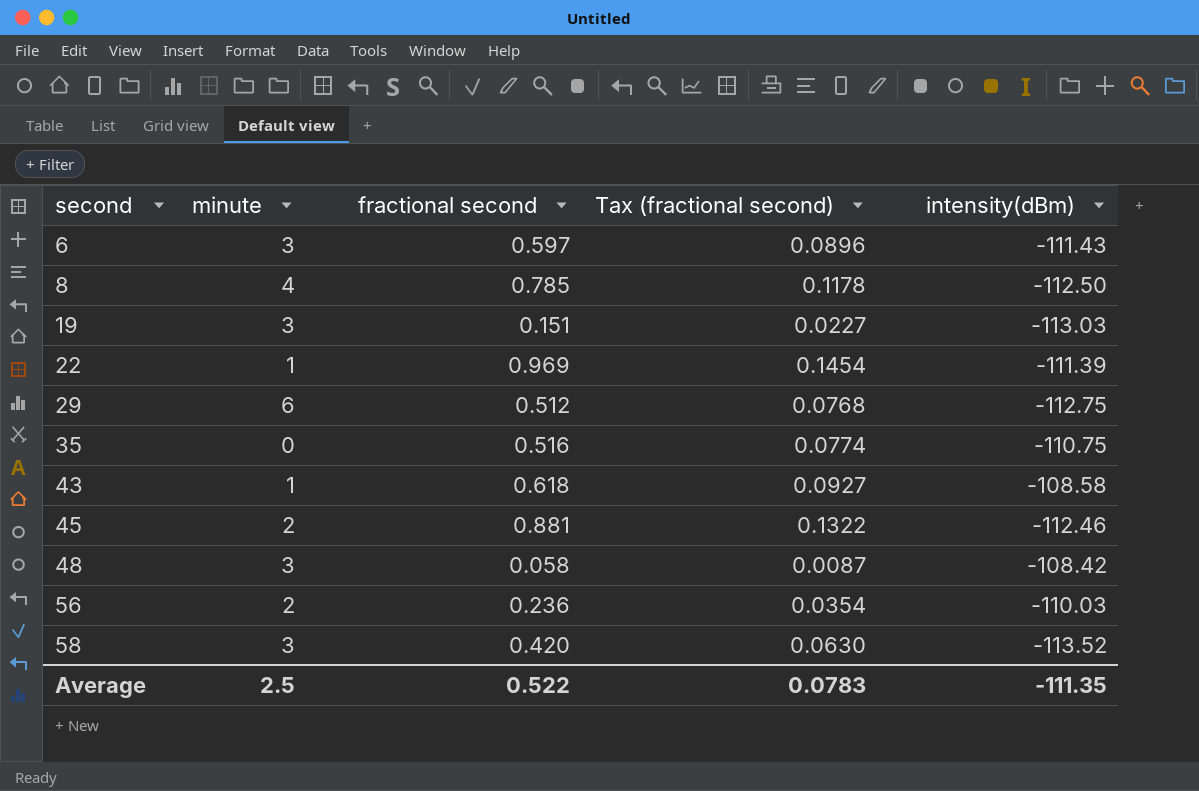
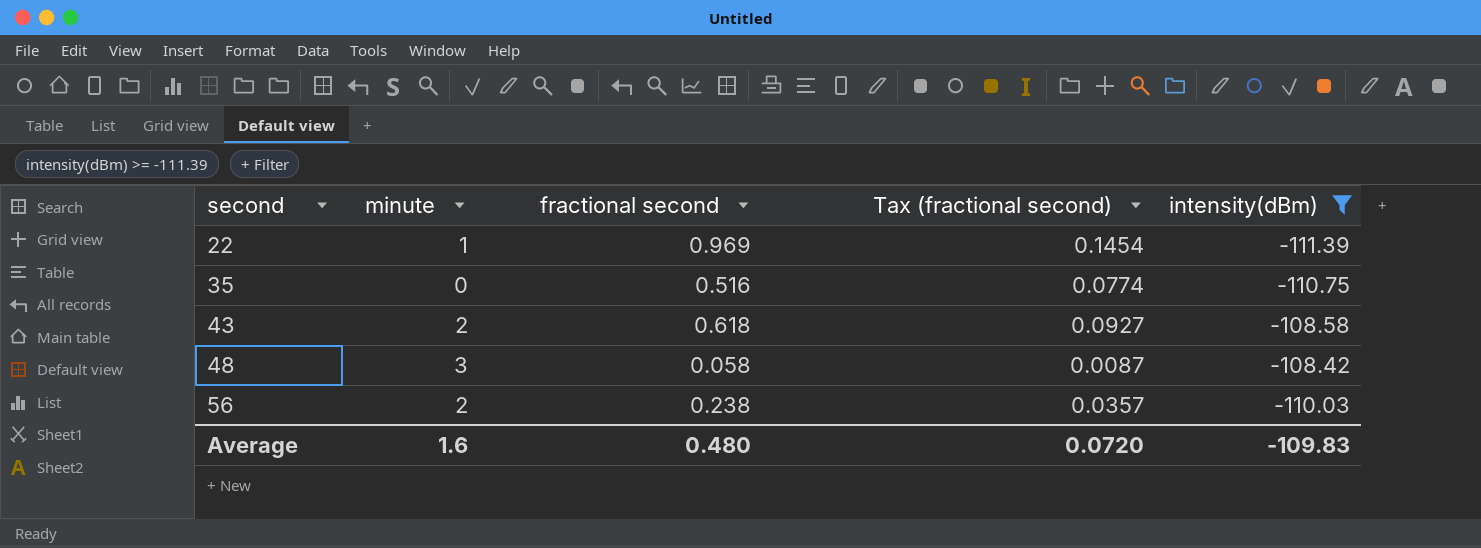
filter: none -> intensity(dBm) >= -111.39
43 | minute: 1 -> 2
56 | fractional second: 0.236 -> 0.238
56 | Tax (fractional second): 0.0354 -> 0.0357
Average | minute: 2.5 -> 1.6
Average | fractional second: 0.522 -> 0.480
Average | Tax (fractional second): 0.0783 -> 0.0720
Average | intensity(dBm): -111.35 -> -109.83

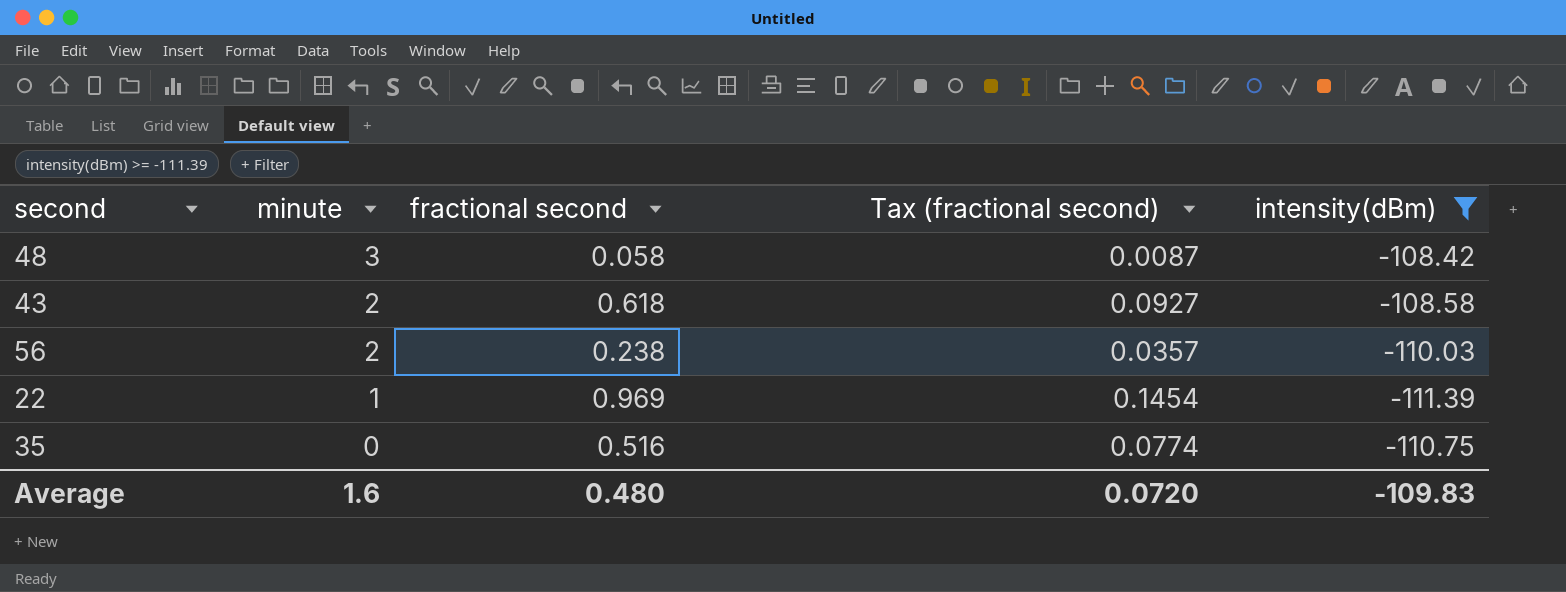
row order: second ascending -> minute descending

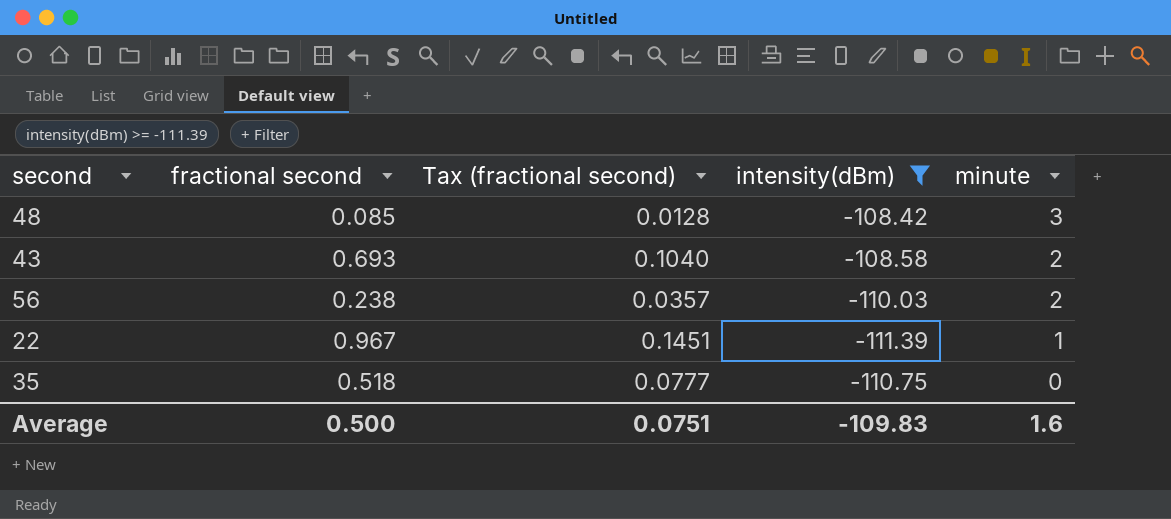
column minute | position: 2 -> 5
48 | fractional second: 0.058 -> 0.085
48 | Tax (fractional second): 0.0087 -> 0.0128
43 | fractional second: 0.618 -> 0.693
43 | Tax (fractional second): 0.0927 -> 0.1040
22 | fractional second: 0.969 -> 0.967
22 | Tax (fractional second): 0.1454 -> 0.1451
35 | fractional second: 0.516 -> 0.518
35 | Tax (fractional second): 0.0774 -> 0.0777
Average | fractional second: 0.480 -> 0.500
Average | Tax (fractional second): 0.0720 -> 0.0751

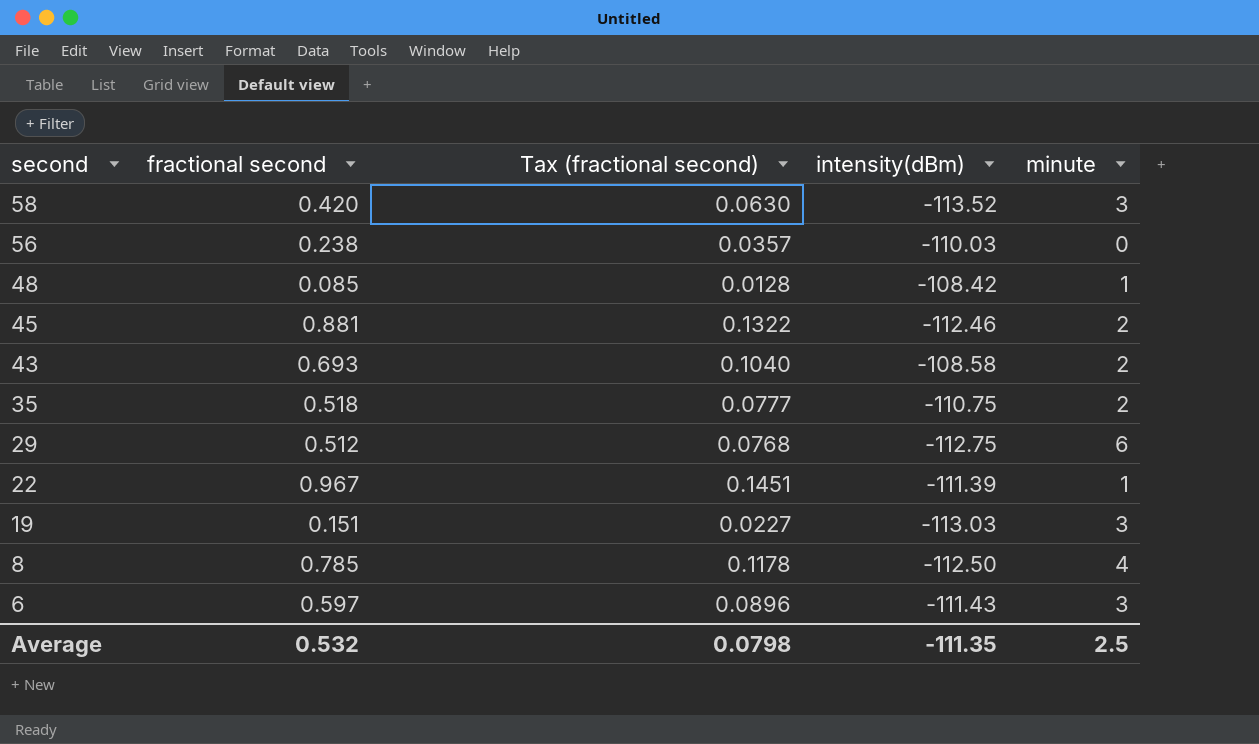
filter: intensity(dBm) >= -111.39 -> none
row order: minute descending -> second descending
56 | minute: 2 -> 0
48 | minute: 3 -> 1
35 | minute: 0 -> 2
Average | fractional second: 0.500 -> 0.532
Average | Tax (fractional second): 0.0751 -> 0.0798
Average | intensity(dBm): -109.83 -> -111.35
Average | minute: 1.6 -> 2.5

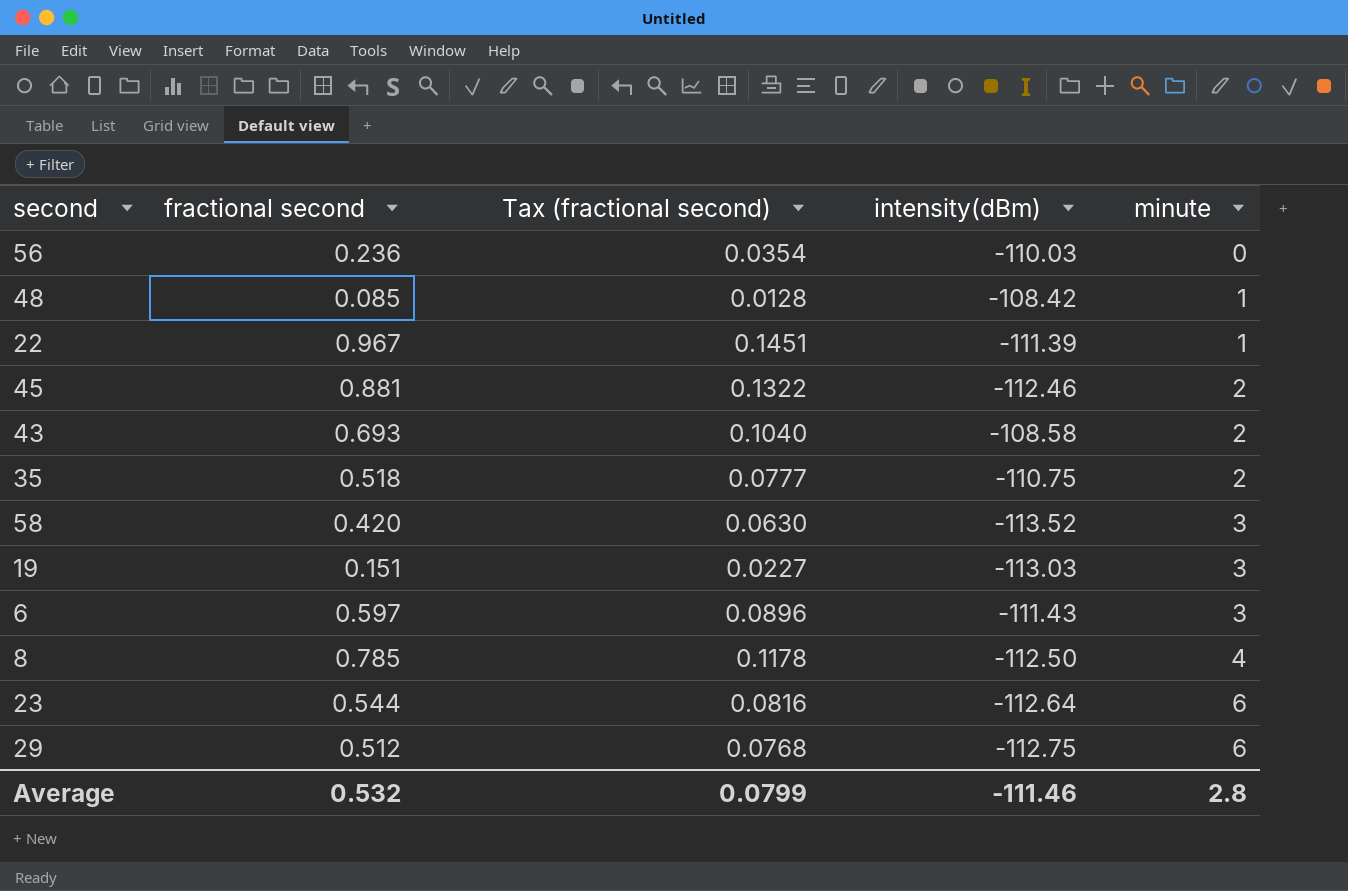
row order: second descending -> minute ascending
56 | fractional second: 0.238 -> 0.236
56 | Tax (fractional second): 0.0357 -> 0.0354
row 23: none -> 0.544 | 0.0816 | -112.64 | 6
Average | Tax (fractional second): 0.0798 -> 0.0799
Average | intensity(dBm): -111.35 -> -111.46
Average | minute: 2.5 -> 2.8

